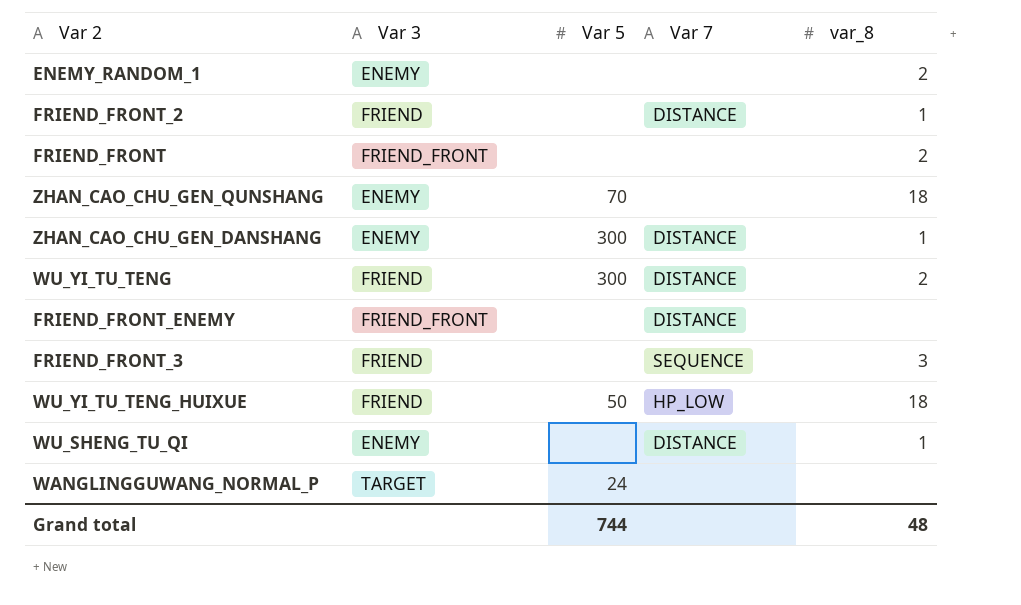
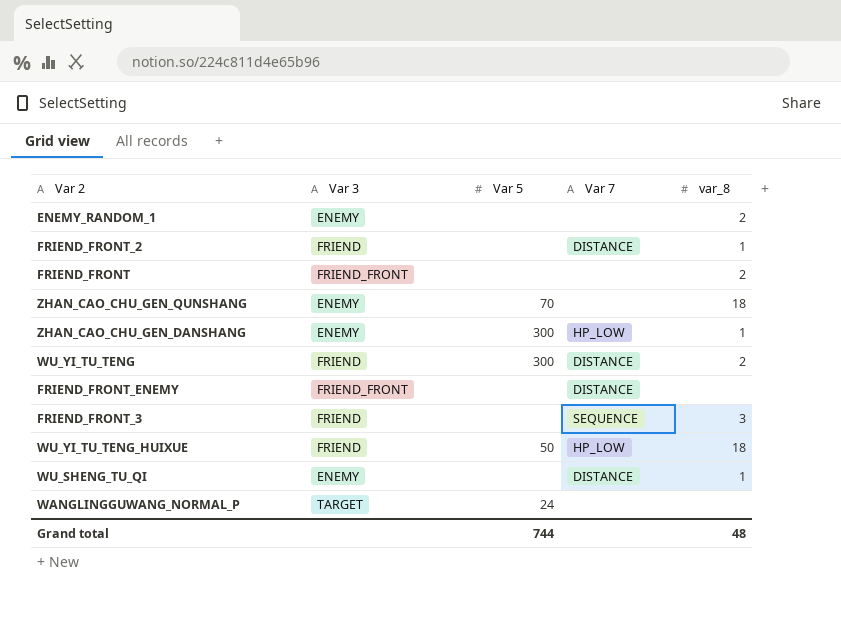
ZHAN_CAO_CHU_GEN_DANSHANG | Var 7: DISTANCE -> HP_LOW

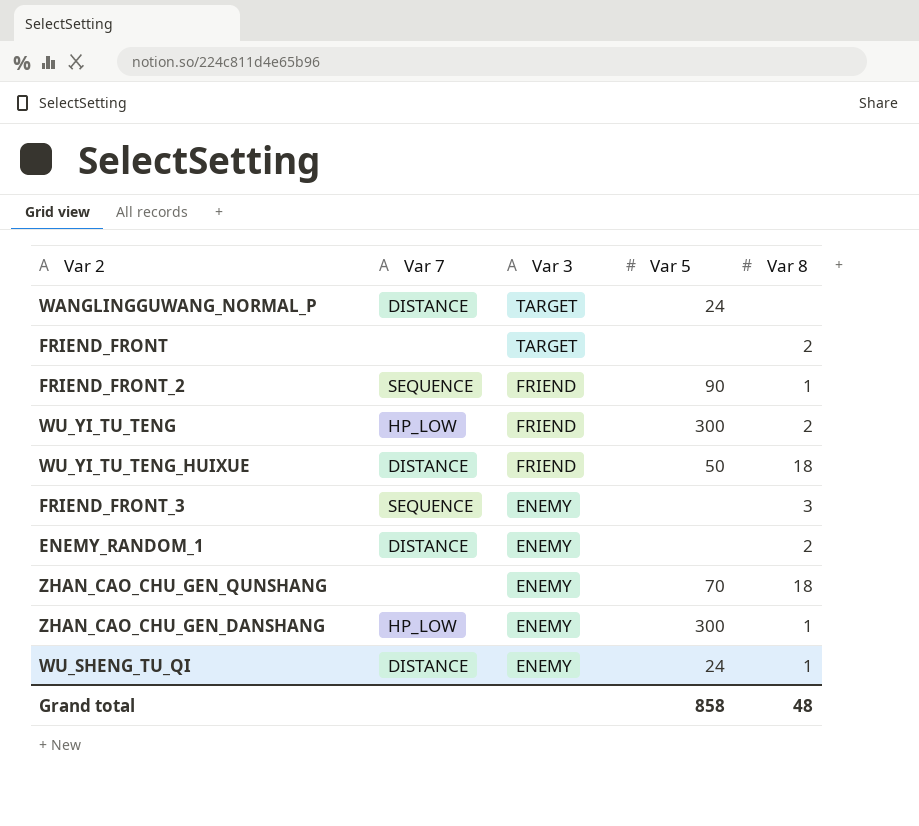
row order: none -> Var 3 descending
column Var 7 | position: 4 -> 2
column name: var_8 -> Var 8
row FRIEND_FRONT_ENEMY: FRIEND_FRONT | none | DISTANCE | none -> none
WANGLINGGUWANG_NORMAL_P | Var 7: none -> DISTANCE
FRIEND_FRONT | Var 3: FRIEND_FRONT -> TARGET
FRIEND_FRONT_2 | Var 7: DISTANCE -> SEQUENCE
FRIEND_FRONT_2 | Var 5: none -> 90
WU_YI_TU_TENG | Var 7: DISTANCE -> HP_LOW
WU_YI_TU_TENG_HUIXUE | Var 7: HP_LOW -> DISTANCE
FRIEND_FRONT_3 | Var 3: FRIEND -> ENEMY
ENEMY_RANDOM_1 | Var 7: none -> DISTANCE
WU_SHENG_TU_QI | Var 5: none -> 24
Grand total | Var 5: 744 -> 858

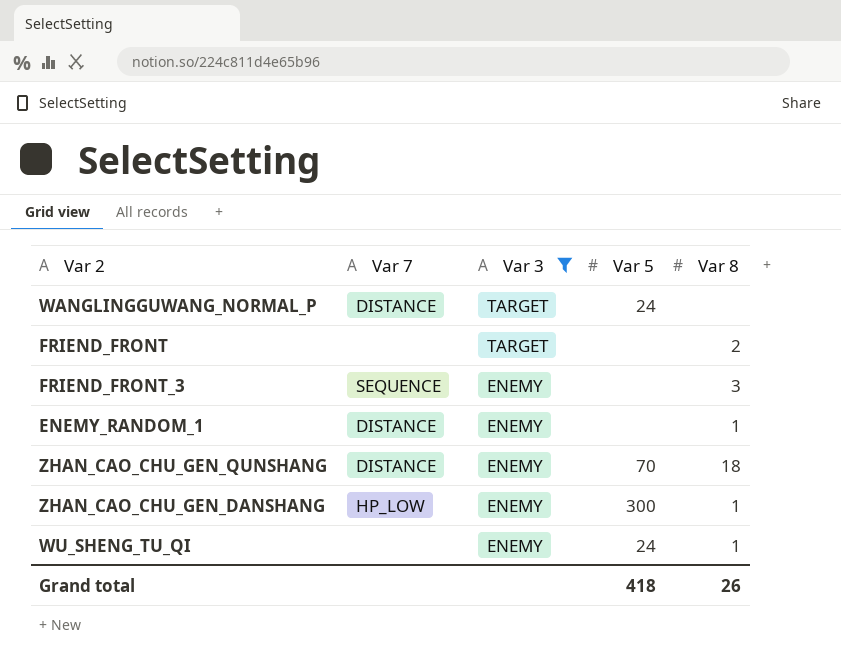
filter: none -> Var 3 != FRIEND
ENEMY_RANDOM_1 | Var 8: 2 -> 1
ZHAN_CAO_CHU_GEN_QUNSHANG | Var 7: none -> DISTANCE
WU_SHENG_TU_QI | Var 7: DISTANCE -> none
Grand total | Var 5: 858 -> 418
Grand total | Var 8: 48 -> 26

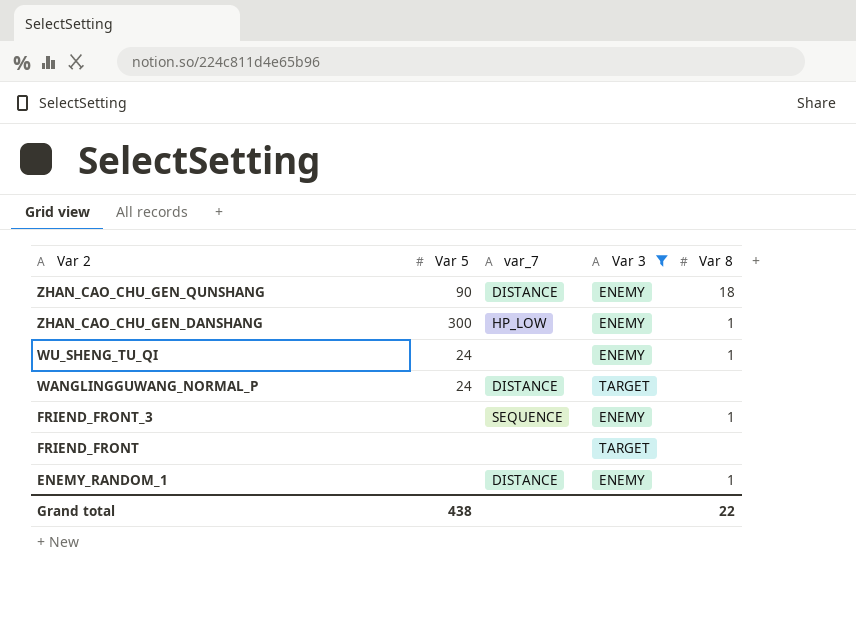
row order: Var 3 descending -> Var 2 descending
column Var 5 | position: 4 -> 2
column name: Var 7 -> var_7
ZHAN_CAO_CHU_GEN_QUNSHANG | Var 5: 70 -> 90
FRIEND_FRONT_3 | Var 8: 3 -> 1
FRIEND_FRONT | Var 8: 2 -> none
Grand total | Var 5: 418 -> 438
Grand total | Var 8: 26 -> 22

